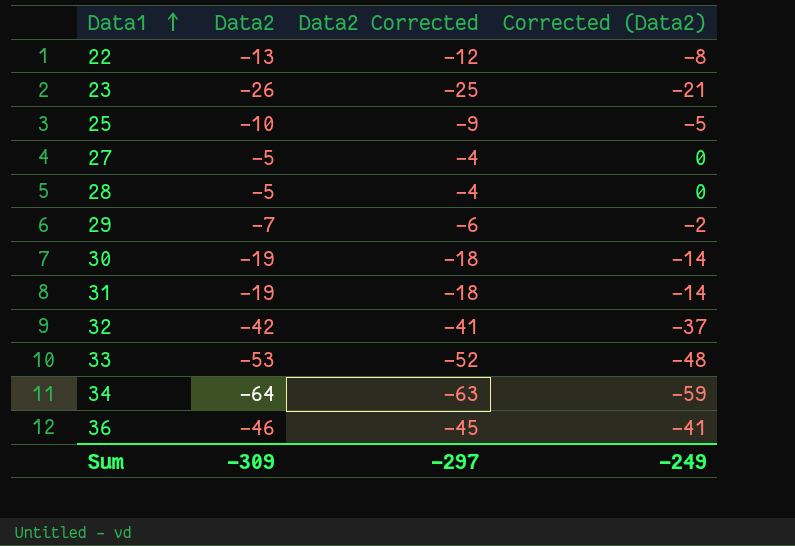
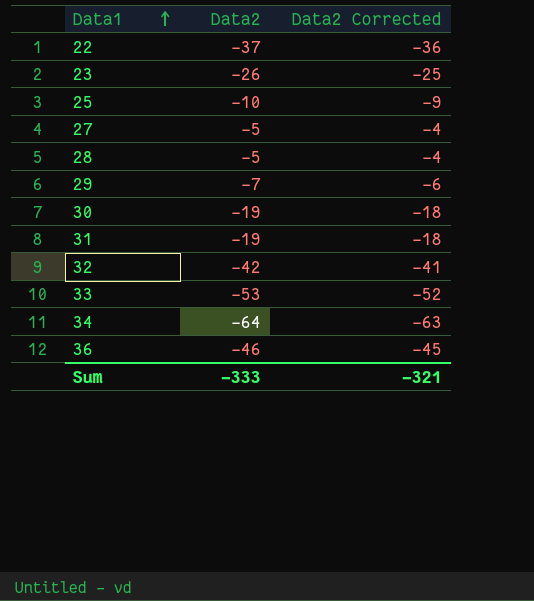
column Corrected (Data2) | formula: [Data2] + 5 -> none
22 | Data2: -13 -> -37
22 | Data2 Corrected: -12 -> -36
Sum | Data2: -309 -> -333
Sum | Data2 Corrected: -297 -> -321

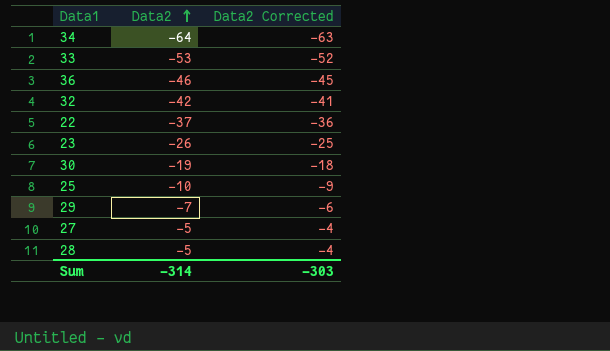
row order: Data1 ascending -> Data2 ascending
row 31: -19 | -18 -> none
Sum | Data2: -333 -> -314
Sum | Data2 Corrected: -321 -> -303

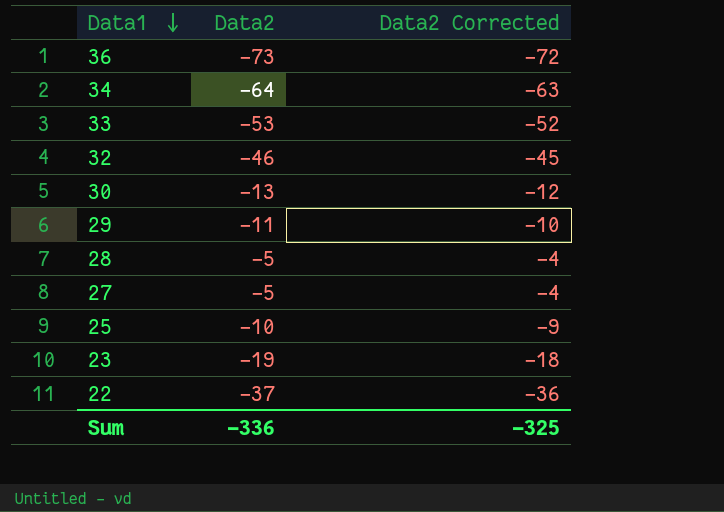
row order: Data2 ascending -> Data1 descending
36 | Data2: -46 -> -73
36 | Data2 Corrected: -45 -> -72
32 | Data2: -42 -> -46
32 | Data2 Corrected: -41 -> -45
30 | Data2: -19 -> -13
30 | Data2 Corrected: -18 -> -12
29 | Data2: -7 -> -11
29 | Data2 Corrected: -6 -> -10
23 | Data2: -26 -> -19
23 | Data2 Corrected: -25 -> -18
Sum | Data2: -314 -> -336
Sum | Data2 Corrected: -303 -> -325

